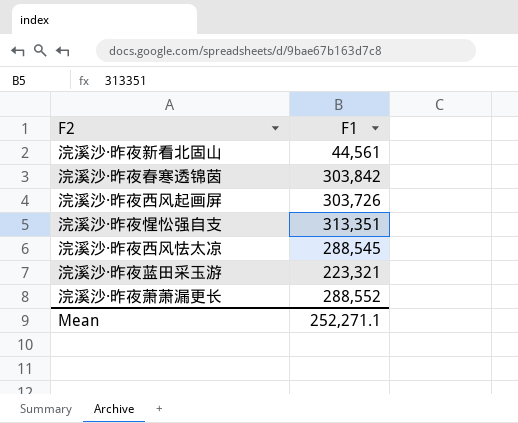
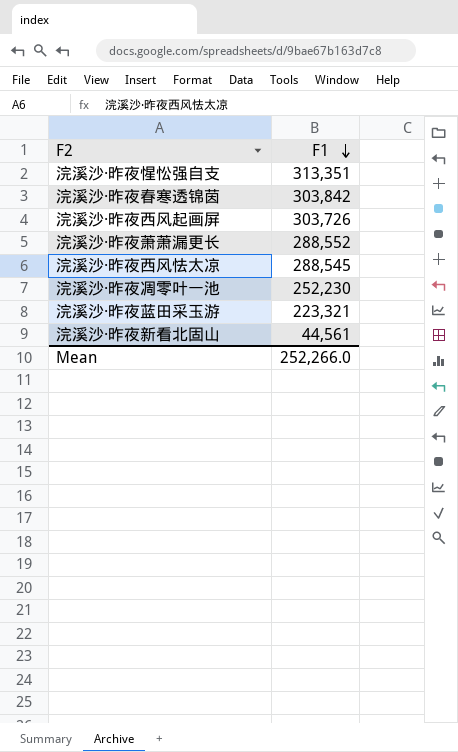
row order: none -> F1 descending
row 浣溪沙·昨夜凋零叶一池: none -> 252,230
Mean | F1: 252,271.1 -> 252,266.0

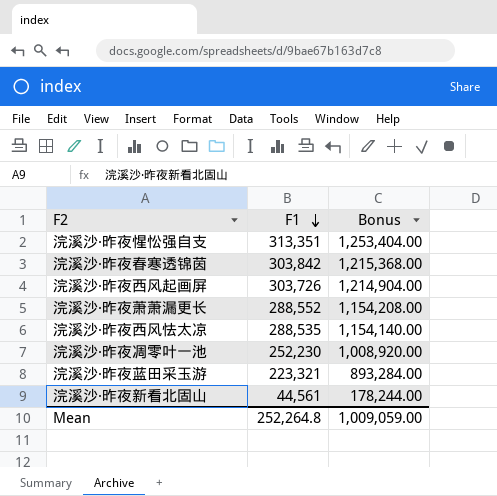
column Bonus | formula: none -> [F1] * 4
浣溪沙·昨夜西风怯太凉 | F1: 288,545 -> 288,535
Mean | F1: 252,266.0 -> 252,264.8

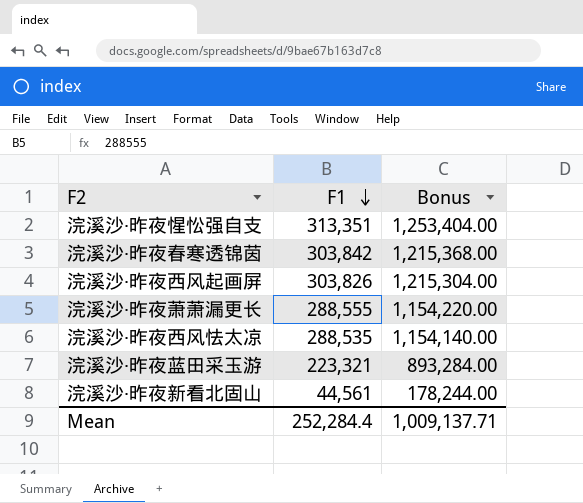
row 浣溪沙·昨夜凋零叶一池: 252,230 | 1,008,920.00 -> none
浣溪沙·昨夜西风起画屏 | F1: 303,726 -> 303,826
浣溪沙·昨夜西风起画屏 | Bonus: 1,214,904.00 -> 1,215,304.00
浣溪沙·昨夜萧萧漏更长 | F1: 288,552 -> 288,555
浣溪沙·昨夜萧萧漏更长 | Bonus: 1,154,208.00 -> 1,154,220.00
Mean | F1: 252,264.8 -> 252,284.4
Mean | Bonus: 1,009,059.00 -> 1,009,137.71

